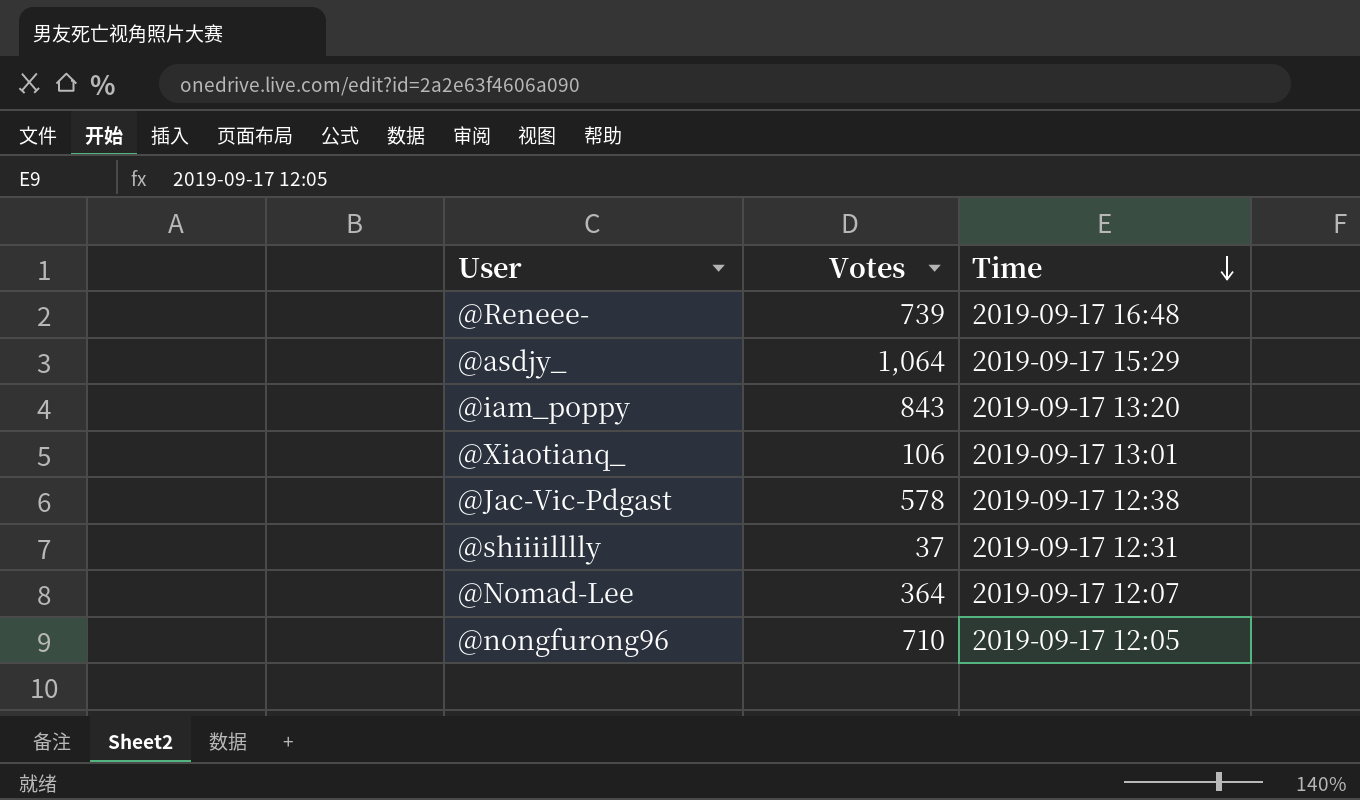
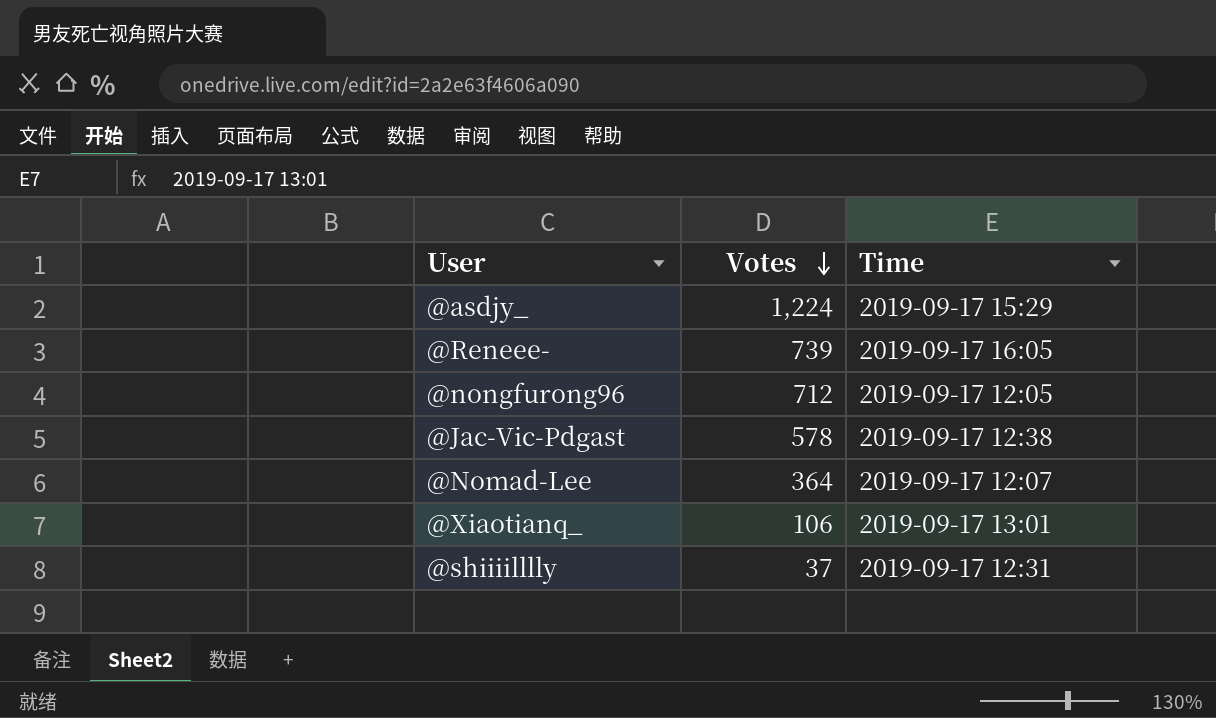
row order: Time descending -> Votes descending
row @iam_poppy: 843 | 2019-09-17 13:20 -> none
@asdjy_ | Votes: 1,064 -> 1,224
@Reneee- | Time: 2019-09-17 16:48 -> 2019-09-17 16:05
@nongfurong96 | Votes: 710 -> 712

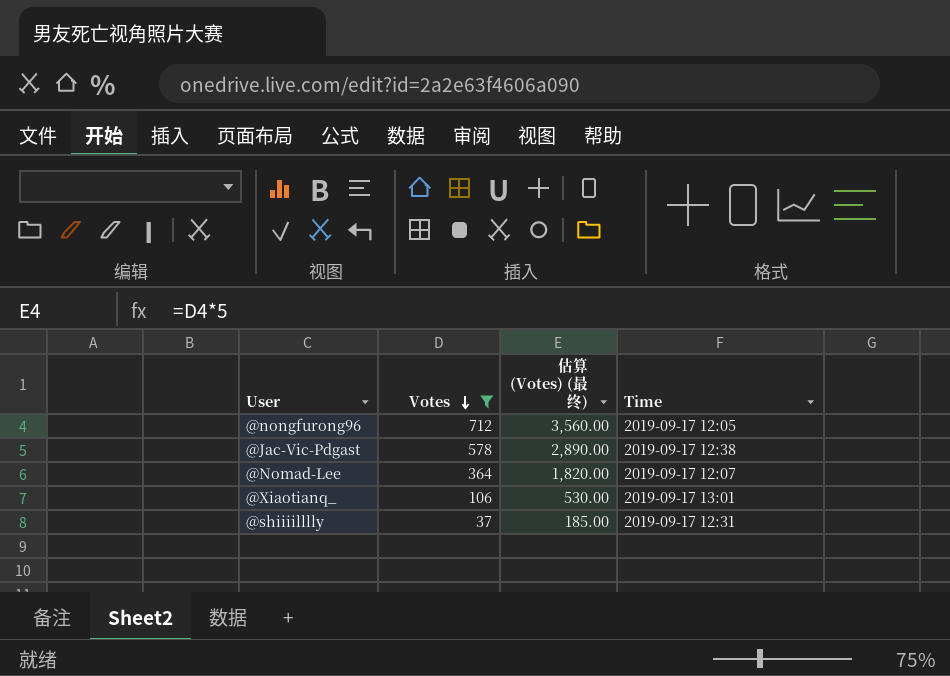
filter: none -> Votes <= 712
column 估算 (Votes) (最终) | formula: none -> [Votes] * 5

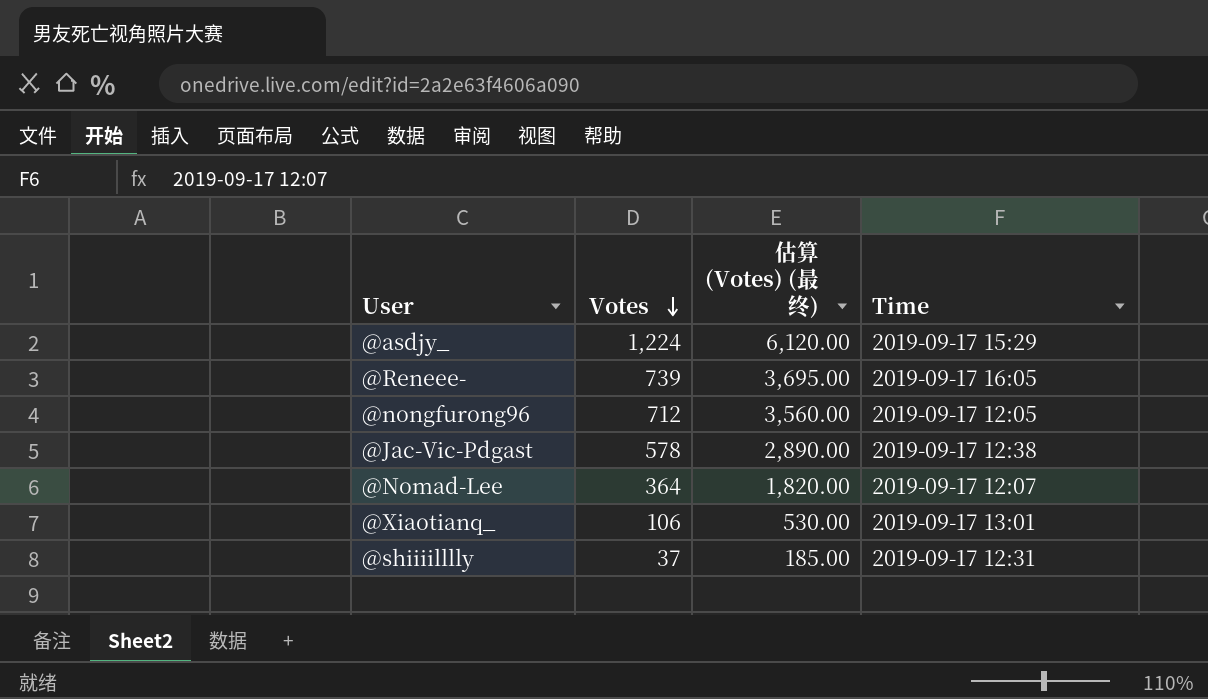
filter: Votes <= 712 -> none

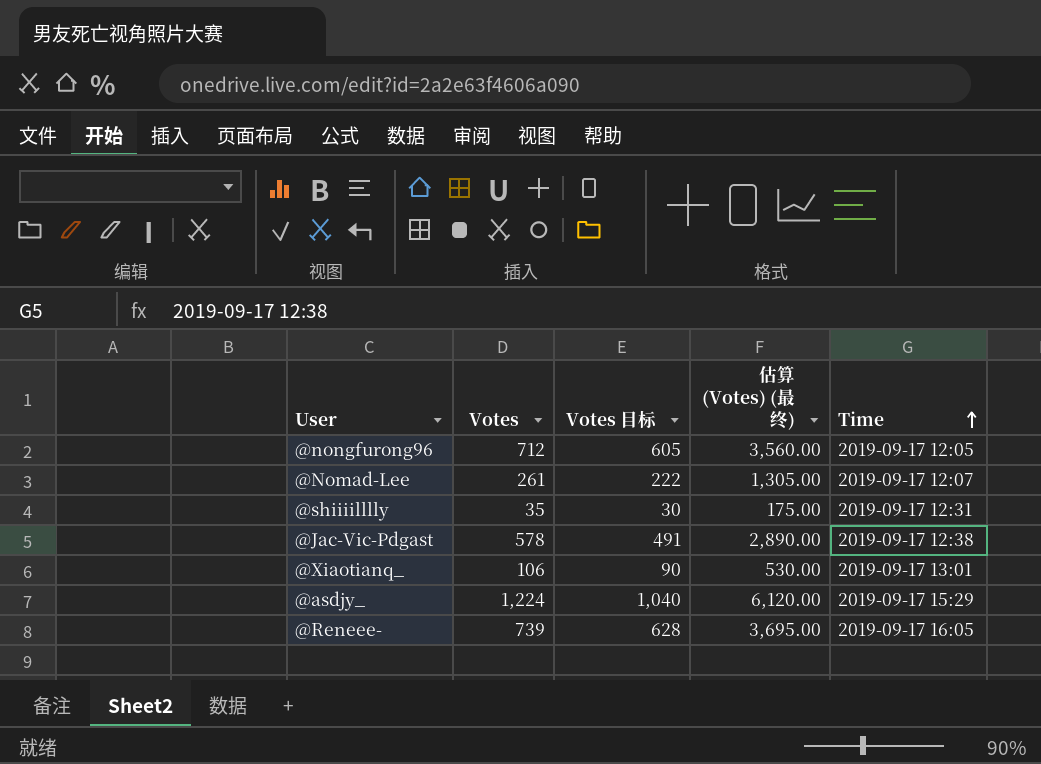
row order: Votes descending -> Time ascending
column Votes 目标 | formula: none -> [Votes] * 0.85
@Nomad-Lee | Votes: 364 -> 261
@Nomad-Lee | 估算 (Votes) (最终): 1,820.00 -> 1,305.00
@shiiiilllly | Votes: 37 -> 35
@shiiiilllly | 估算 (Votes) (最终): 185.00 -> 175.00

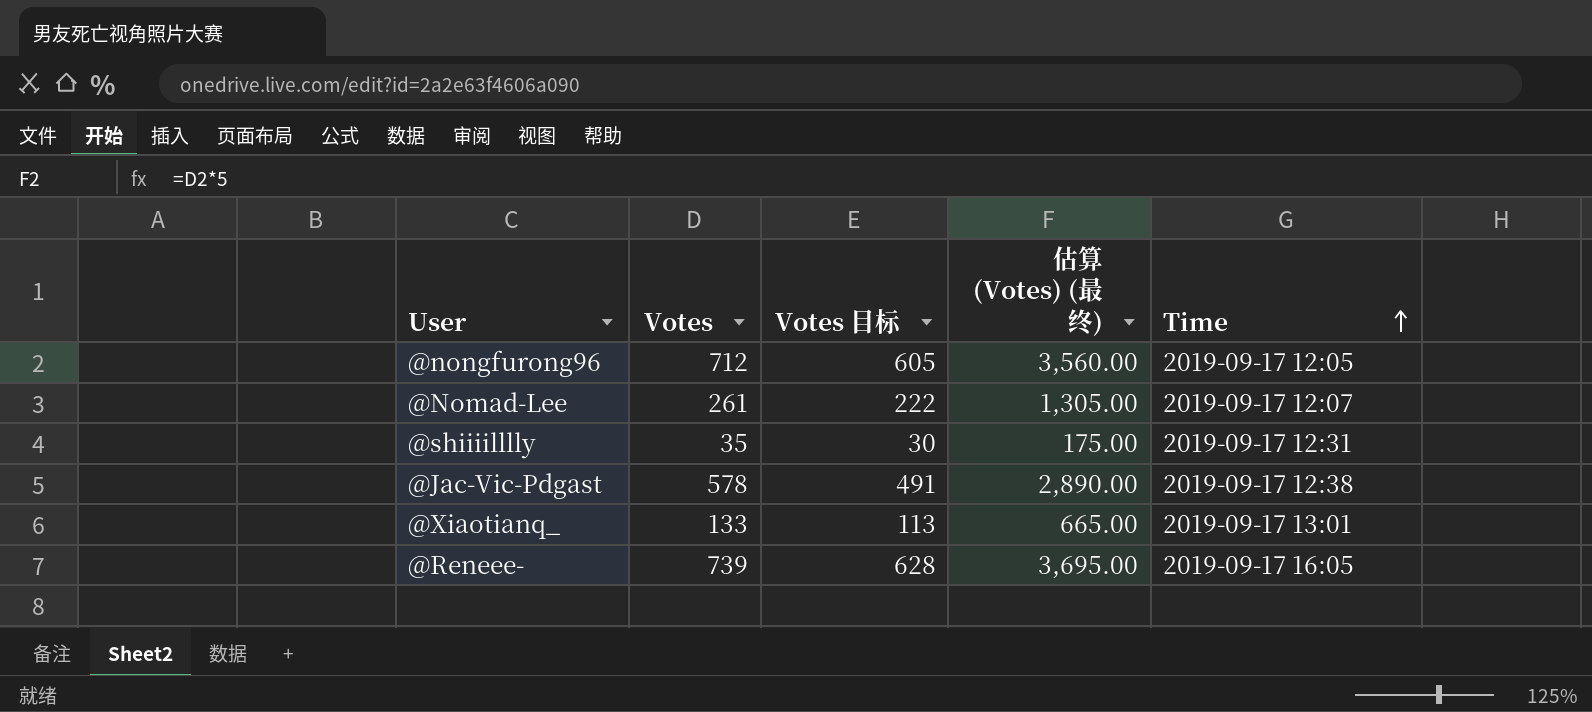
row @asdjy_: 1,224 | 1,040 | 6,120.00 | 2019-09-17 15:29 -> none
@Xiaotianq_ | Votes: 106 -> 133
@Xiaotianq_ | Votes 目标: 90 -> 113
@Xiaotianq_ | 估算 (Votes) (最终): 530.00 -> 665.00

